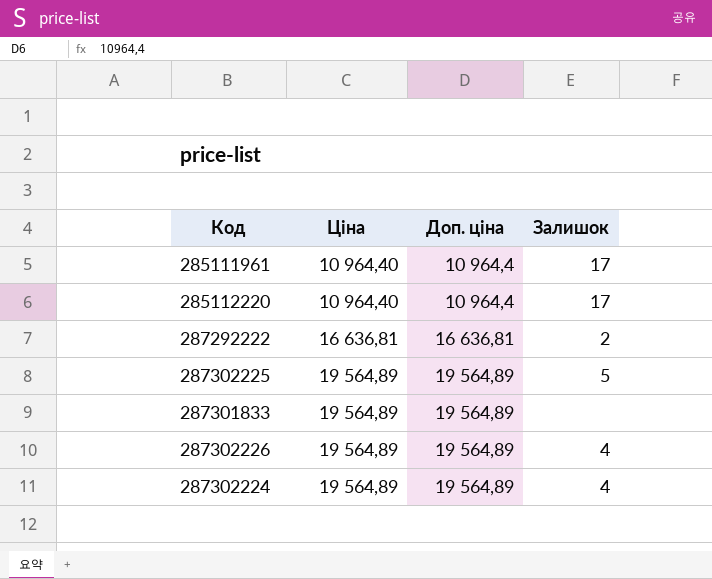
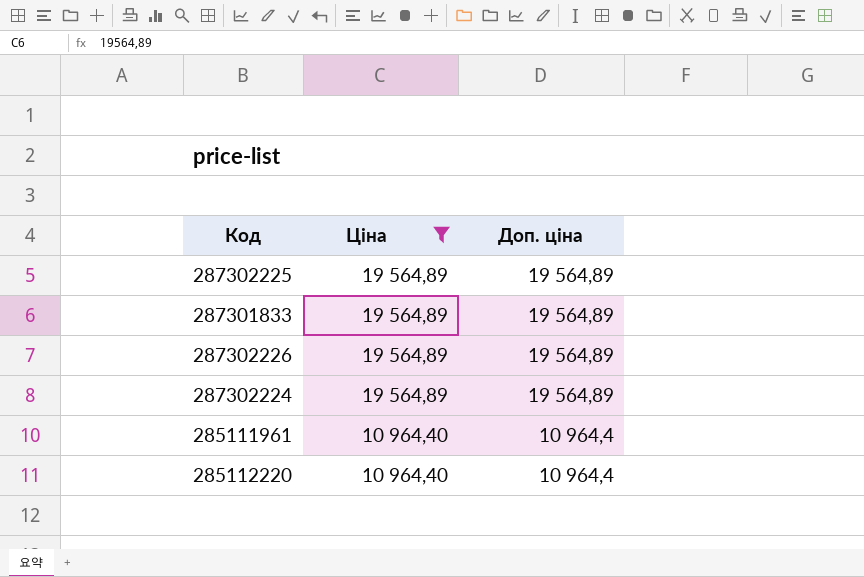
filter: none -> Ціна != 16 636,81
row order: Ціна ascending -> Ціна descending
column Залишок | position: 4 -> none

